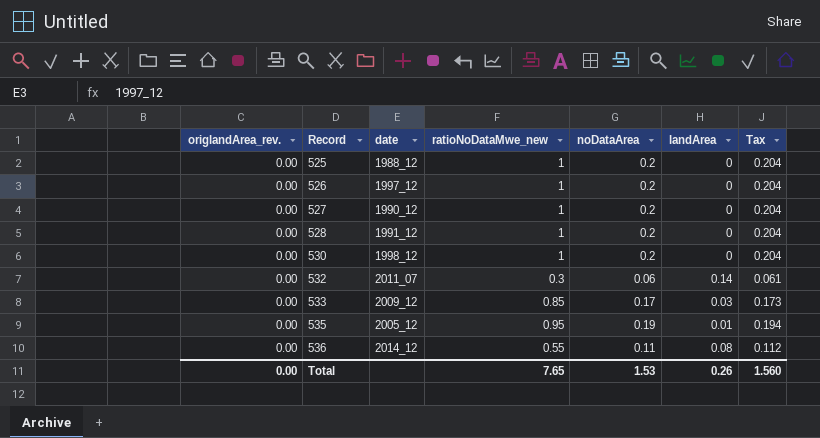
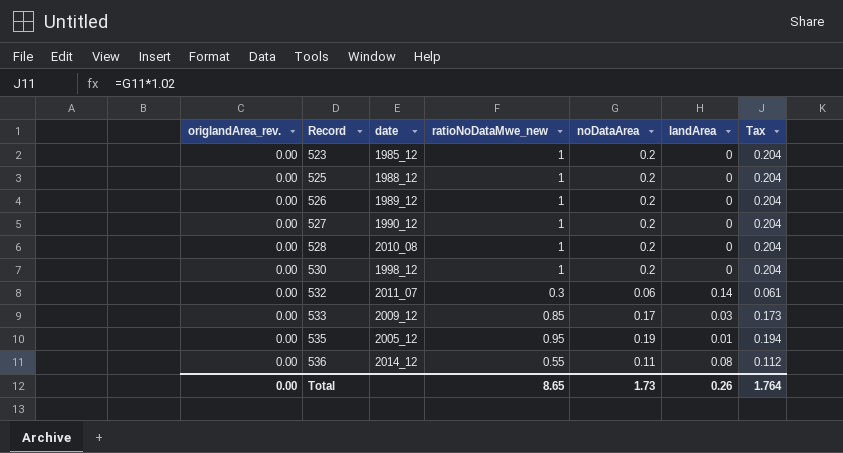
row 523: none -> 0.00 | 1985_12 | 1 | 0.2 | 0 | 0.204
526 | date: 1997_12 -> 1989_12
528 | date: 1991_12 -> 2010_08
Total | ratioNoDataMwe_new: 7.65 -> 8.65
Total | noDataArea: 1.53 -> 1.73
Total | Tax: 1.560 -> 1.764

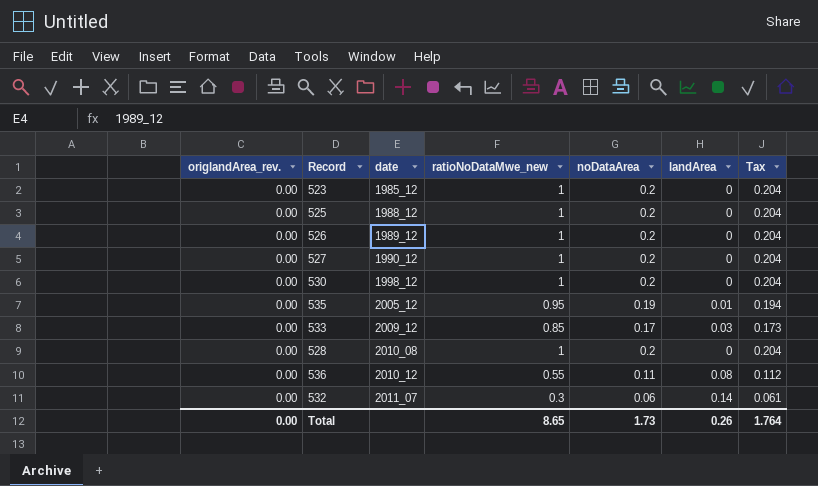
row order: Record ascending -> date ascending
536 | date: 2014_12 -> 2010_12

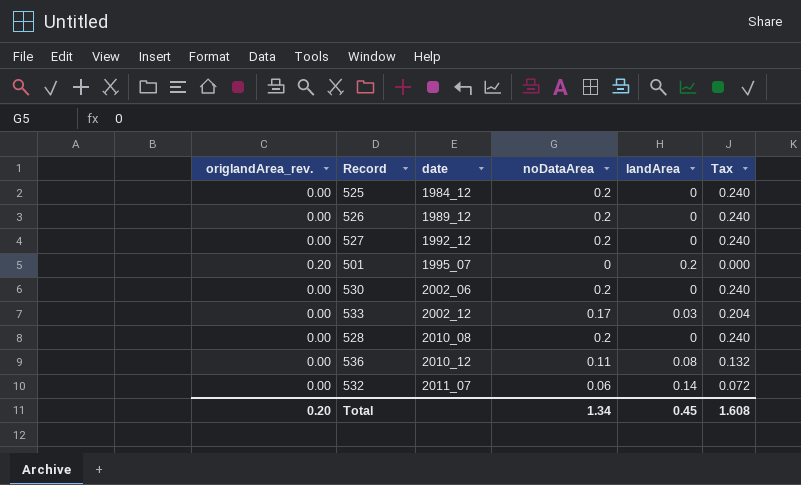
column ratioNoDataMwe_new | position: 4 -> none
column Tax | formula: [noDataArea] * 1.02 -> [noDataArea] * 1.2
row 523: 0.00 | 1985_12 | 1 | 0.2 | 0 | 0.204 -> none
row 535: 0.00 | 2005_12 | 0.95 | 0.19 | 0.01 | 0.194 -> none
525 | date: 1988_12 -> 1984_12
527 | date: 1990_12 -> 1992_12
row 501: none -> 0.20 | 1995_07 | 0 | 0.2 | 0.000
530 | date: 1998_12 -> 2002_06
533 | date: 2009_12 -> 2002_12
Total | origlandArea_rev.: 0.00 -> 0.20
Total | noDataArea: 1.73 -> 1.34
Total | landArea: 0.26 -> 0.45
Total | Tax: 1.764 -> 1.608

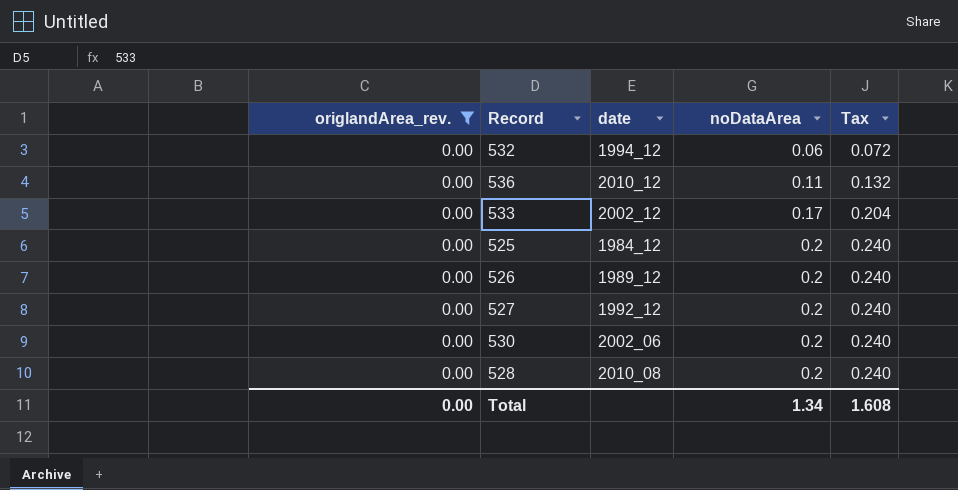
filter: none -> origlandArea_rev. = 0.00
row order: date ascending -> noDataArea ascending
column landArea | position: 5 -> none
532 | date: 2011_07 -> 1994_12
Total | origlandArea_rev.: 0.20 -> 0.00

